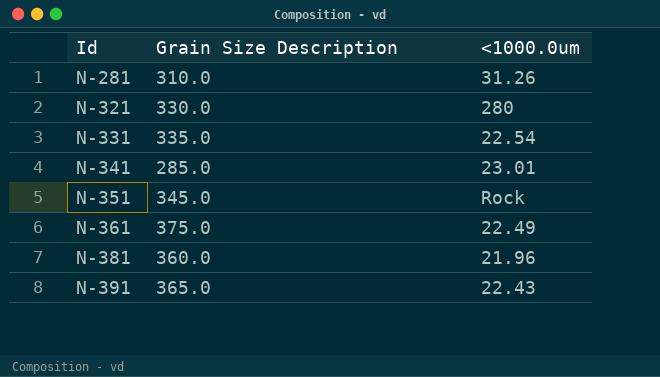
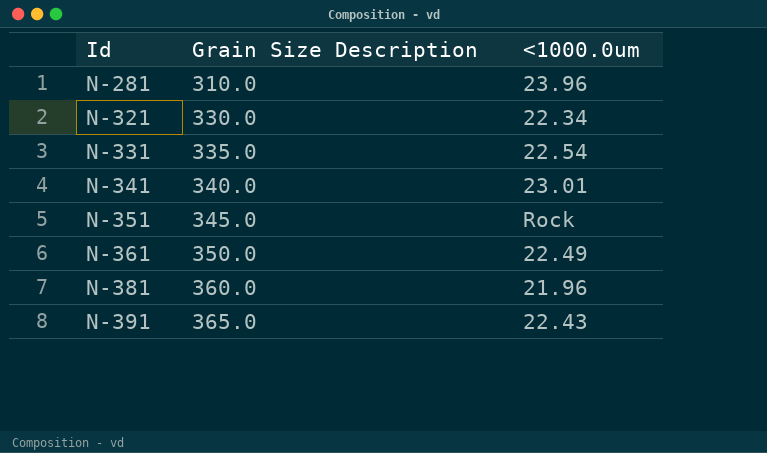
N-281 | <1000.0um: 31.26 -> 23.96
N-321 | <1000.0um: 280 -> 22.34
N-341 | Grain Size Description: 285.0 -> 340.0
N-361 | Grain Size Description: 375.0 -> 350.0

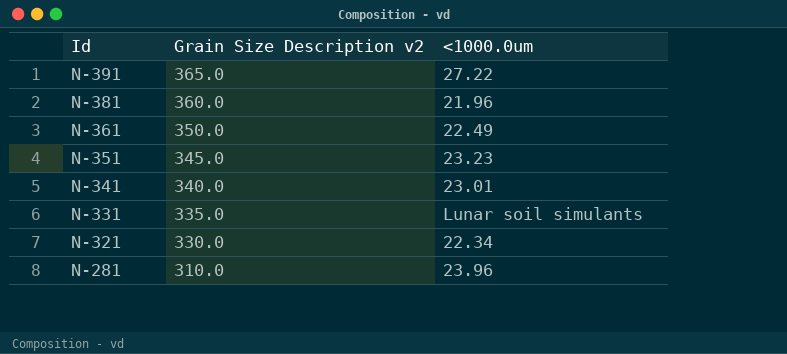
row order: Id ascending -> Id descending
column name: Grain Size Description -> Grain Size Description v2
N-391 | <1000.0um: 22.43 -> 27.22
N-351 | <1000.0um: Rock -> 23.23
N-331 | <1000.0um: 22.54 -> Lunar soil simulants

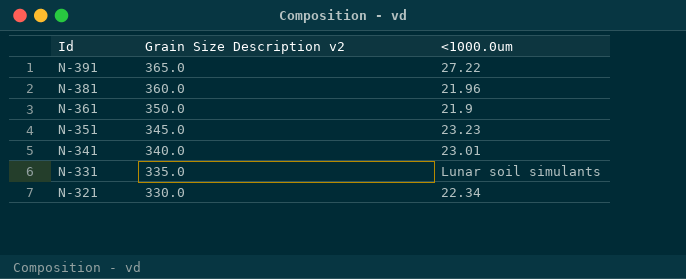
row N-281: 310.0 | 23.96 -> none
N-361 | <1000.0um: 22.49 -> 21.9

